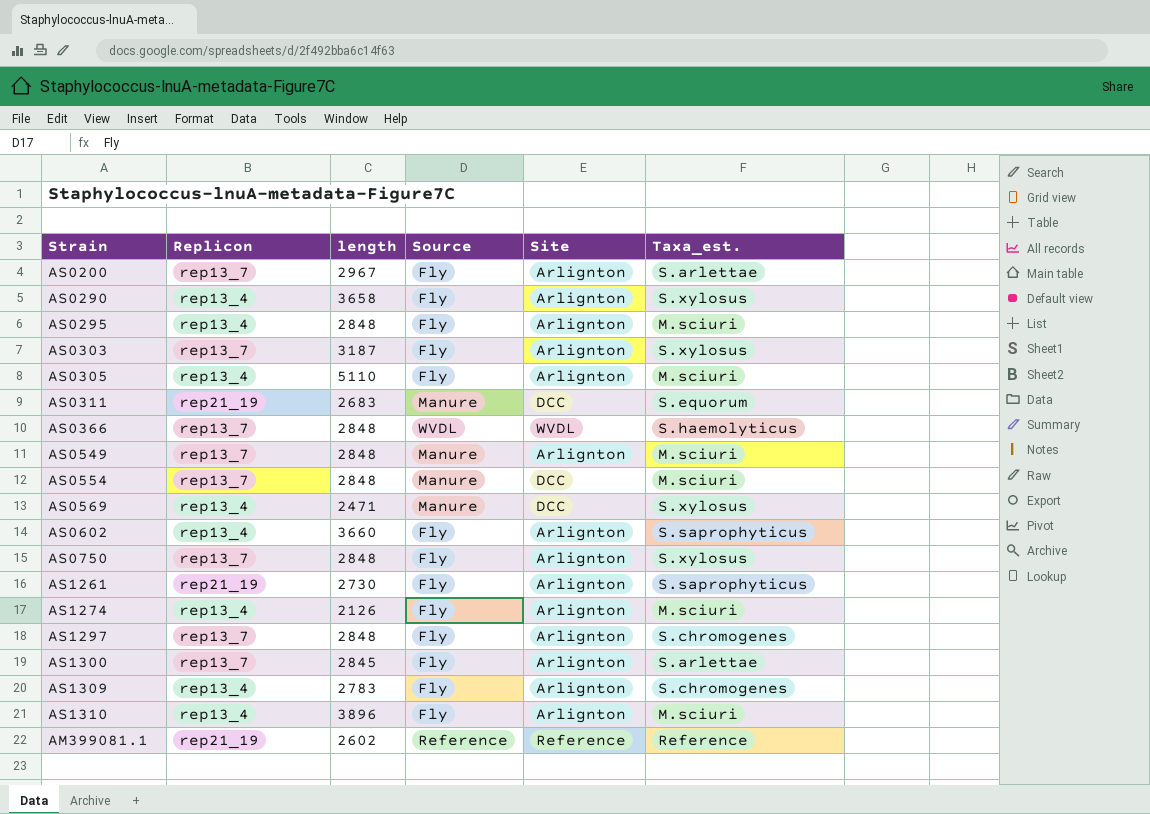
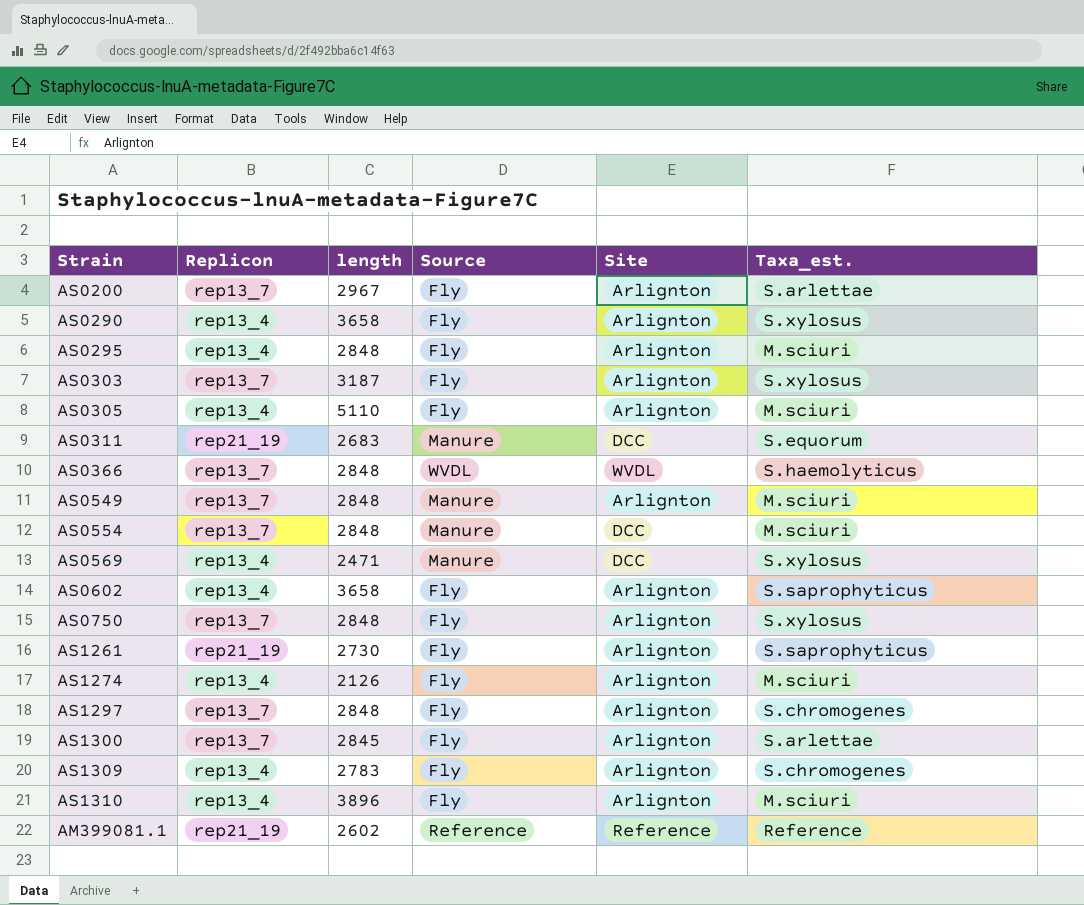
AS0602 | length: 3660 -> 3658

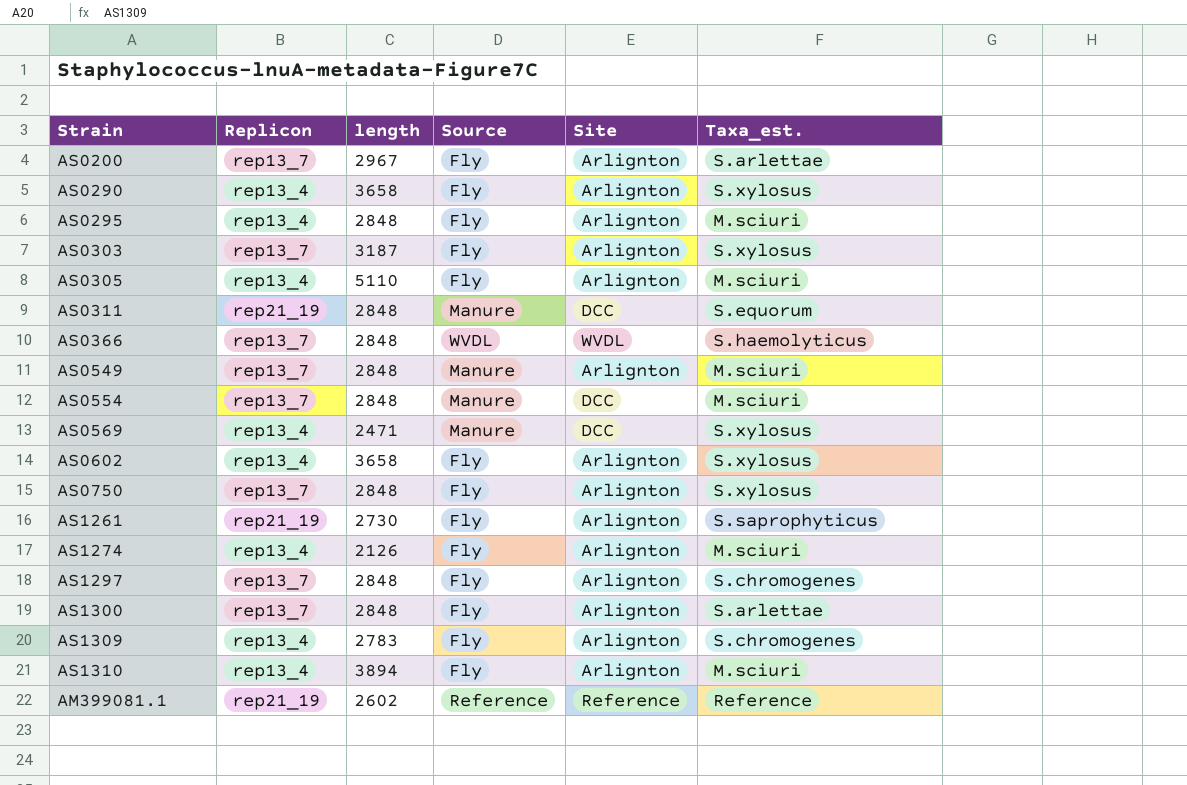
AS0311 | length: 2683 -> 2848
AS0602 | Taxa_est.: S.saprophyticus -> S.xylosus
AS1300 | length: 2845 -> 2848
AS1310 | length: 3896 -> 3894

